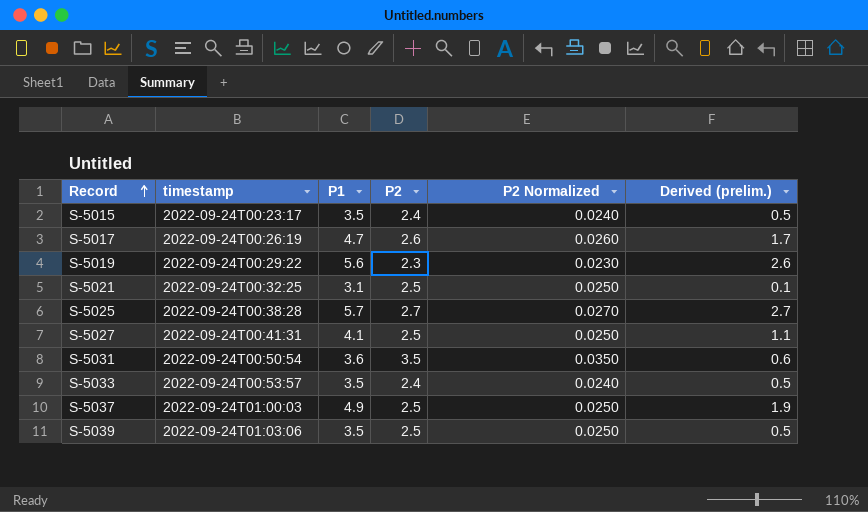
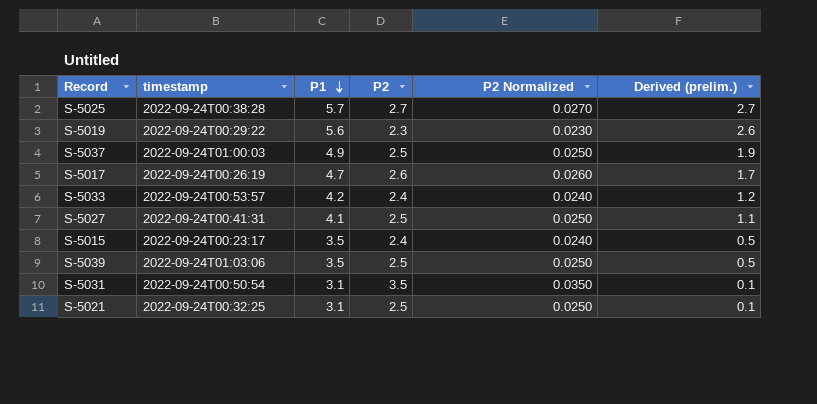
row order: Record ascending -> P1 descending
S-5033 | P1: 3.5 -> 4.2
S-5033 | Derived (prelim.): 0.5 -> 1.2
S-5031 | P1: 3.6 -> 3.1
S-5031 | Derived (prelim.): 0.6 -> 0.1

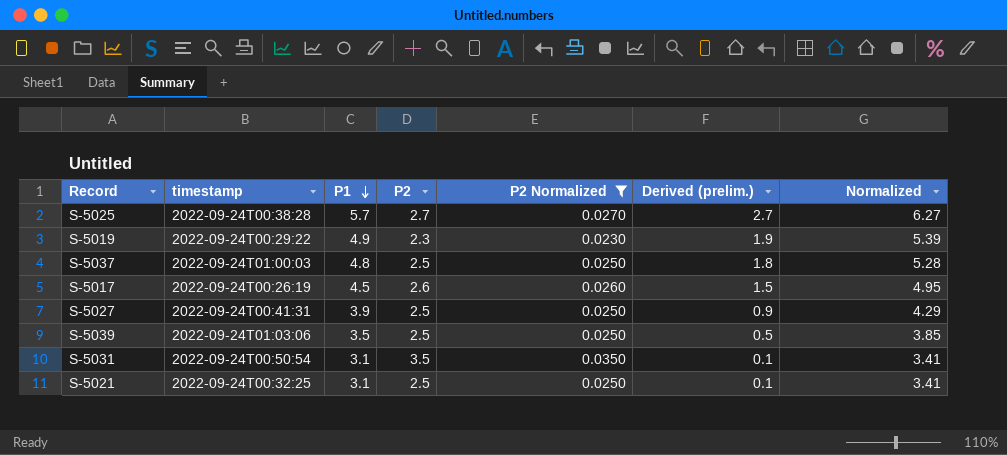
filter: none -> P2 Normalized != 0.0240
column Normalized | formula: none -> [P1] * 1.1
S-5019 | P1: 5.6 -> 4.9
S-5019 | Derived (prelim.): 2.6 -> 1.9
S-5037 | P1: 4.9 -> 4.8
S-5037 | Derived (prelim.): 1.9 -> 1.8
S-5017 | P1: 4.7 -> 4.5
S-5017 | Derived (prelim.): 1.7 -> 1.5
S-5027 | P1: 4.1 -> 3.9
S-5027 | Derived (prelim.): 1.1 -> 0.9

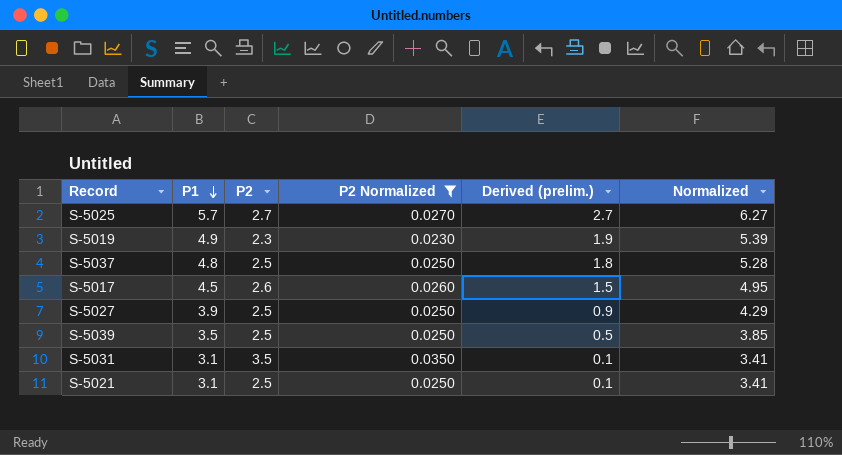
column timestamp | position: 2 -> none

